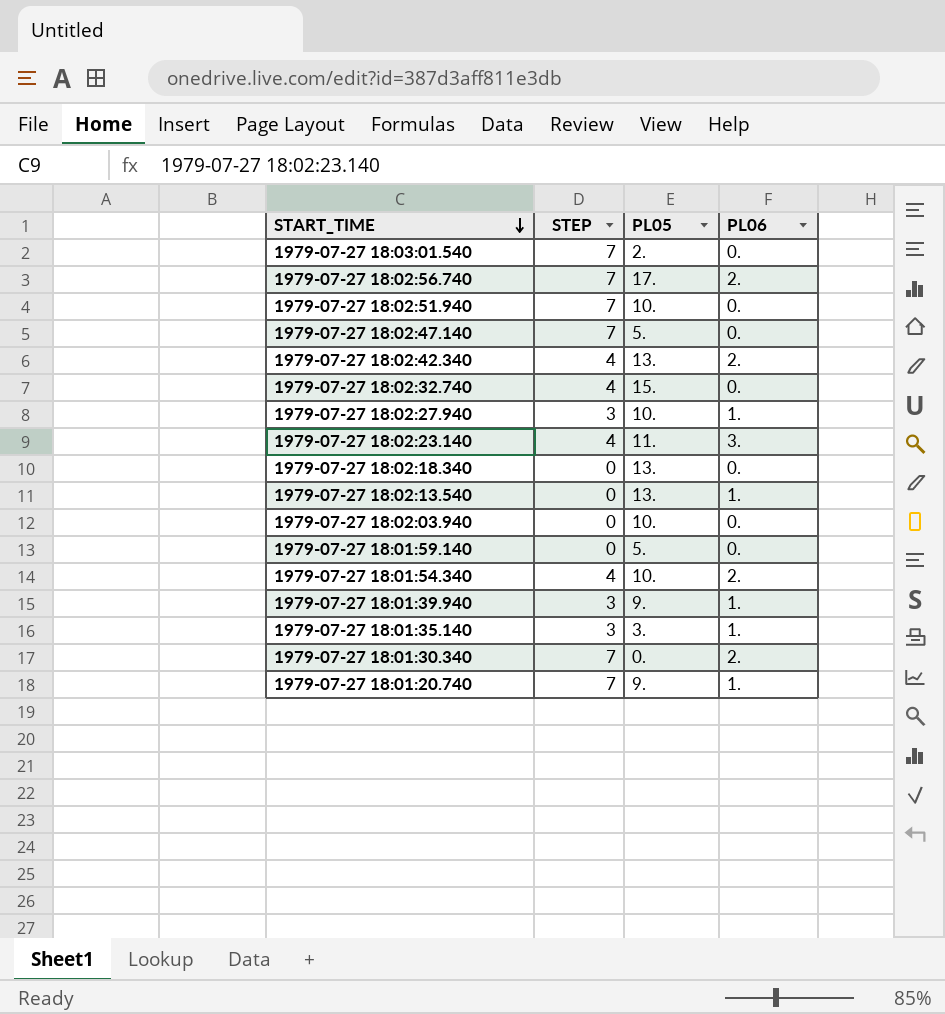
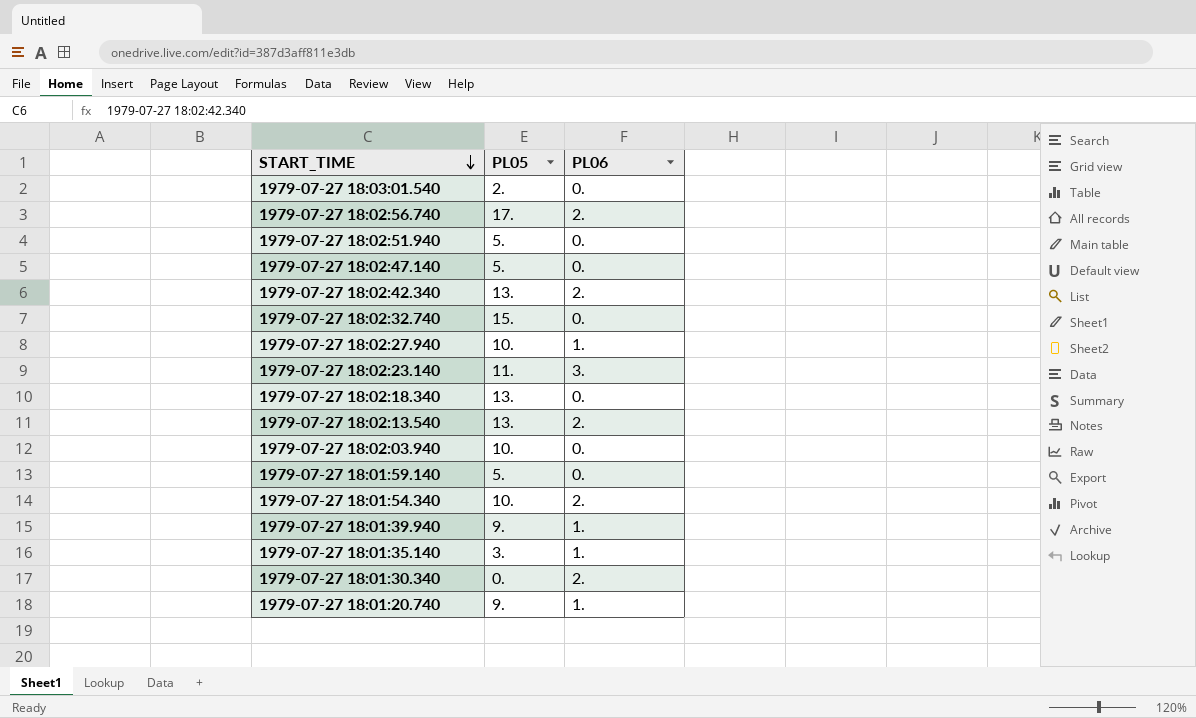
column STEP | position: 2 -> none
1979-07-27 18:02:51.940 | PL05: 10. -> 5.
1979-07-27 18:02:13.540 | PL06: 1. -> 2.

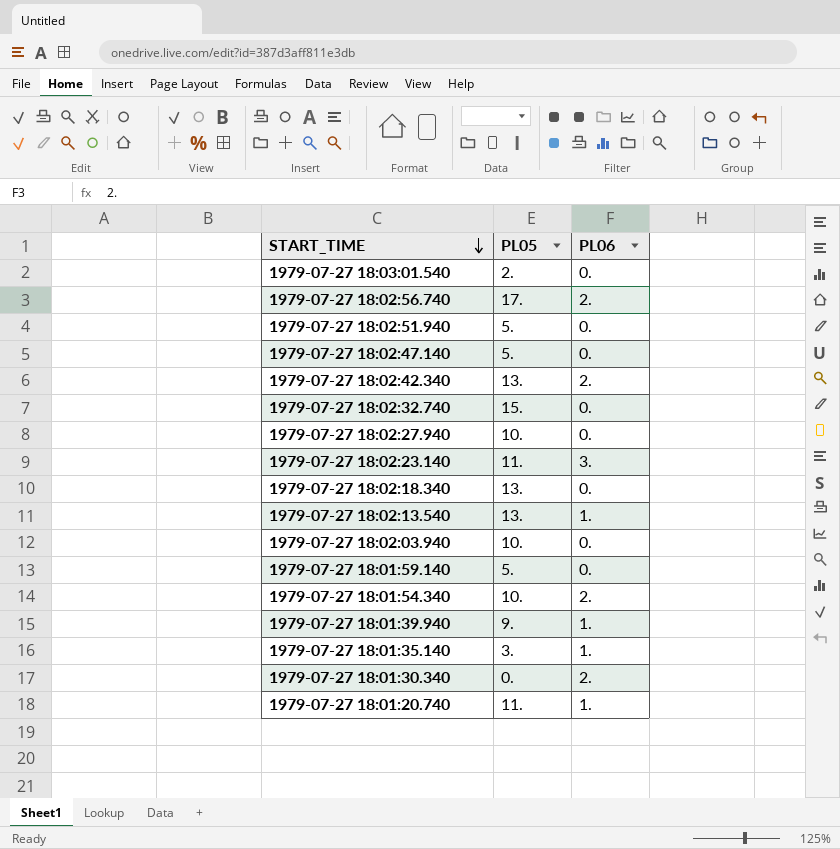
1979-07-27 18:02:27.940 | PL06: 1. -> 0.
1979-07-27 18:02:13.540 | PL06: 2. -> 1.
1979-07-27 18:01:20.740 | PL05: 9. -> 11.

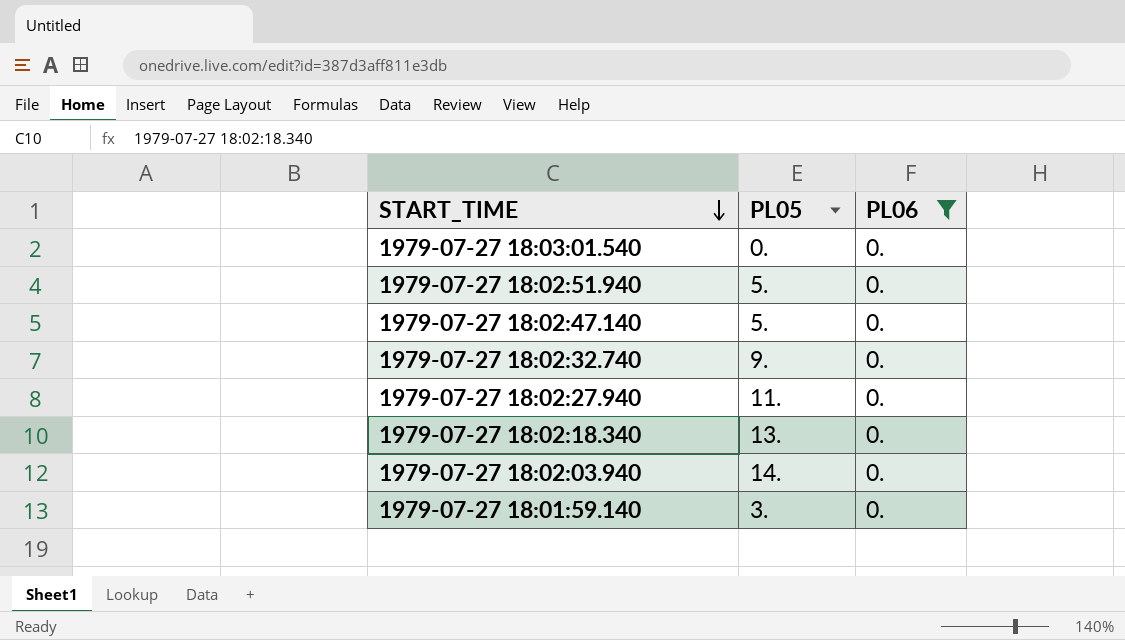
filter: none -> PL06 = 0.
1979-07-27 18:03:01.540 | PL05: 2. -> 0.
1979-07-27 18:02:32.740 | PL05: 15. -> 9.
1979-07-27 18:02:27.940 | PL05: 10. -> 11.
1979-07-27 18:02:03.940 | PL05: 10. -> 14.
1979-07-27 18:01:59.140 | PL05: 5. -> 3.

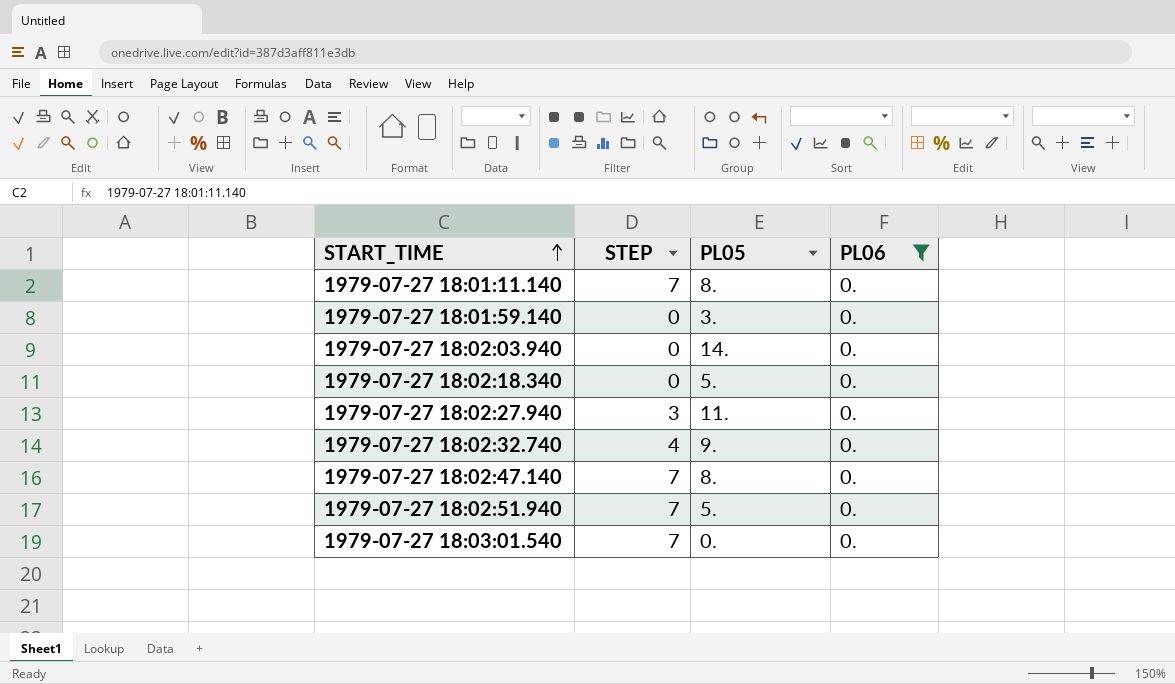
row order: START_TIME descending -> START_TIME ascending
column STEP | position: none -> 2
row 1979-07-27 18:01:11.140: none -> 7 | 8. | 0.
1979-07-27 18:02:18.340 | PL05: 13. -> 5.
1979-07-27 18:02:47.140 | PL05: 5. -> 8.

